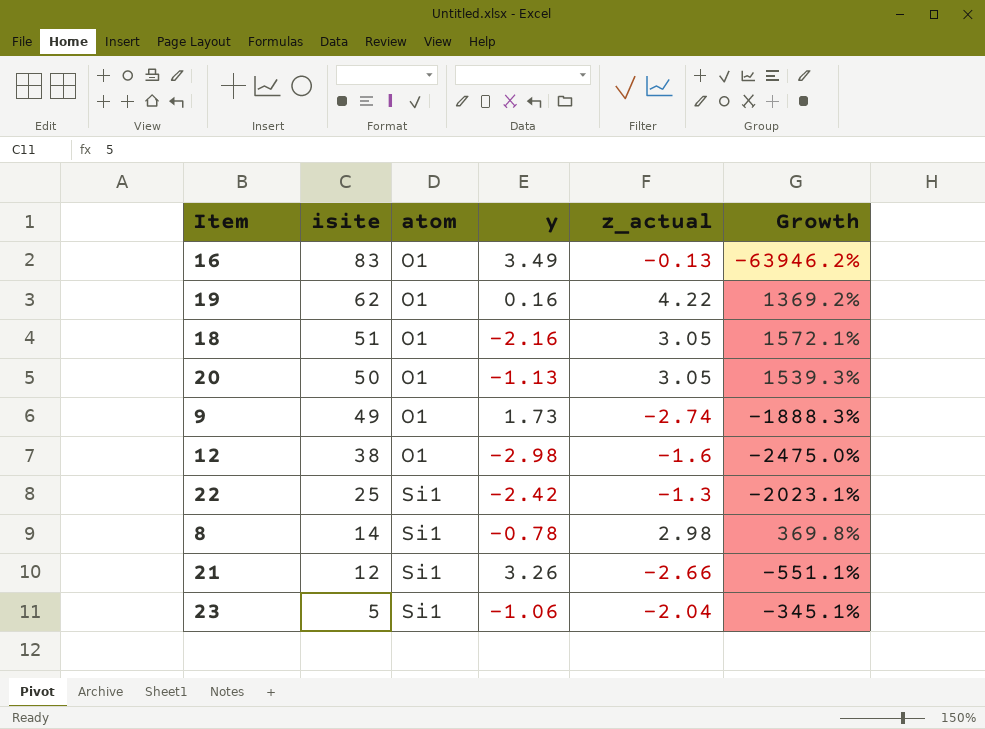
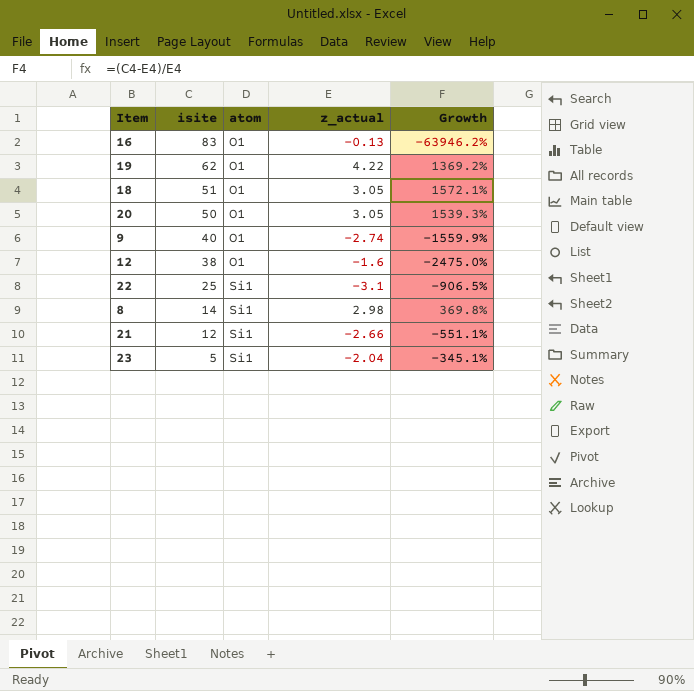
column y | position: 4 -> none
9 | isite: 49 -> 40
9 | Growth: -1888.3% -> -1559.9%
22 | z_actual: -1.3 -> -3.1
22 | Growth: -2023.1% -> -906.5%

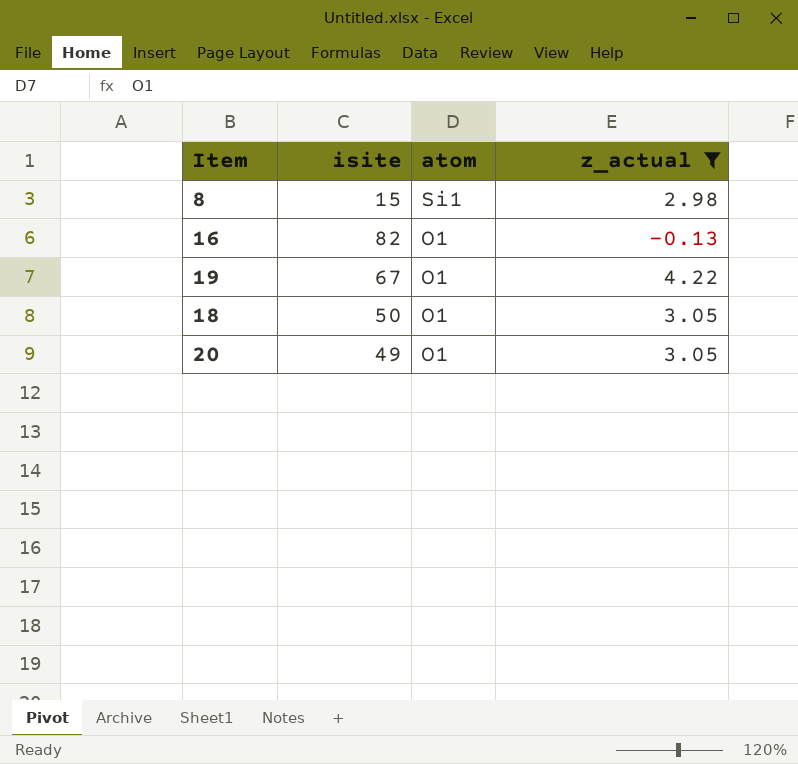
filter: none -> z_actual >= -0.13
row order: isite descending -> atom descending
column Growth | formula: ([isite] - [z_actual]) / [z_actual] -> none
8 | isite: 14 -> 15
16 | isite: 83 -> 82
19 | isite: 62 -> 67
18 | isite: 51 -> 50
20 | isite: 50 -> 49

